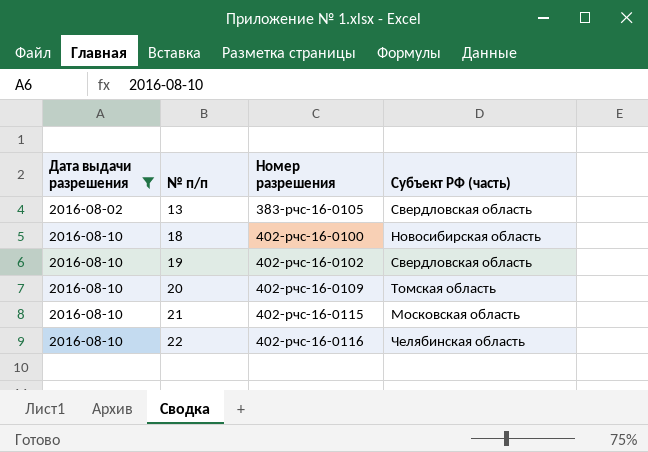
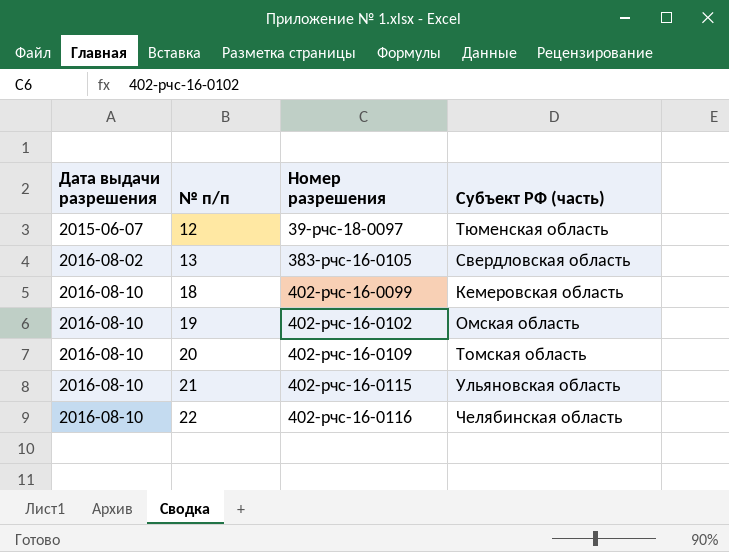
filter: Дата выдачи разрешения != 2015-06-07 -> none
18 | Номер разрешения: 402-рчс-16-0100 -> 402-рчс-16-0099
18 | Субъект РФ (часть): Новосибирская область -> Кемеровская область
19 | Субъект РФ (часть): Свердловская область -> Омская область
21 | Субъект РФ (часть): Московская область -> Ульяновская область

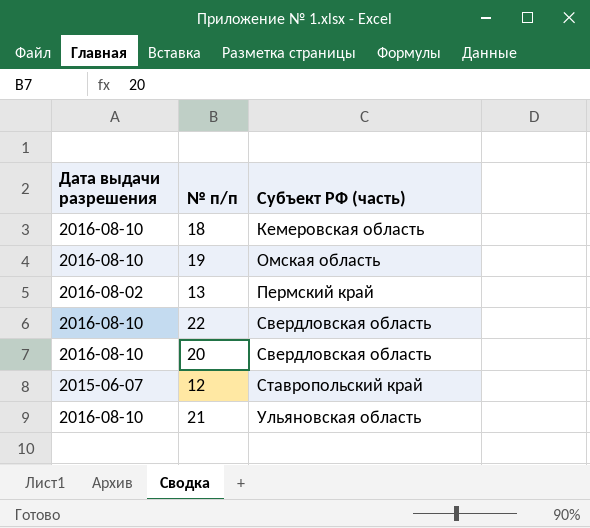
row order: Дата выдачи разрешения ascending -> Субъект РФ (часть) ascending
column Номер разрешения | position: 3 -> none
13 | Субъект РФ (часть): Свердловская область -> Пермский край
22 | Субъект РФ (часть): Челябинская область -> Свердловская область
20 | Субъект РФ (часть): Томская область -> Свердловская область
12 | Субъект РФ (часть): Тюменская область -> Ставропольский край

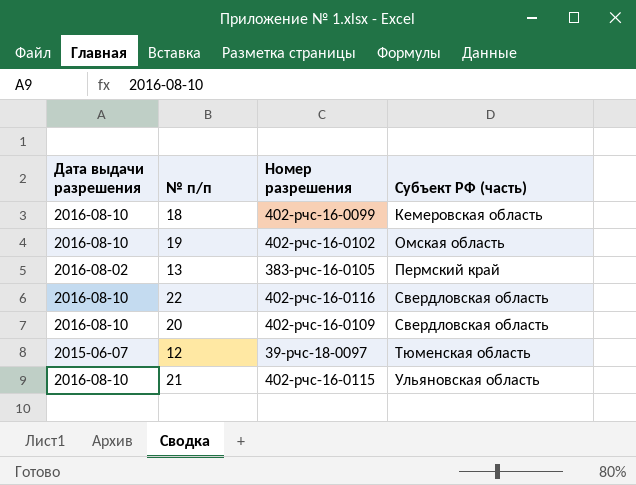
column Номер разрешения | position: none -> 3
12 | Субъект РФ (часть): Ставропольский край -> Тюменская область

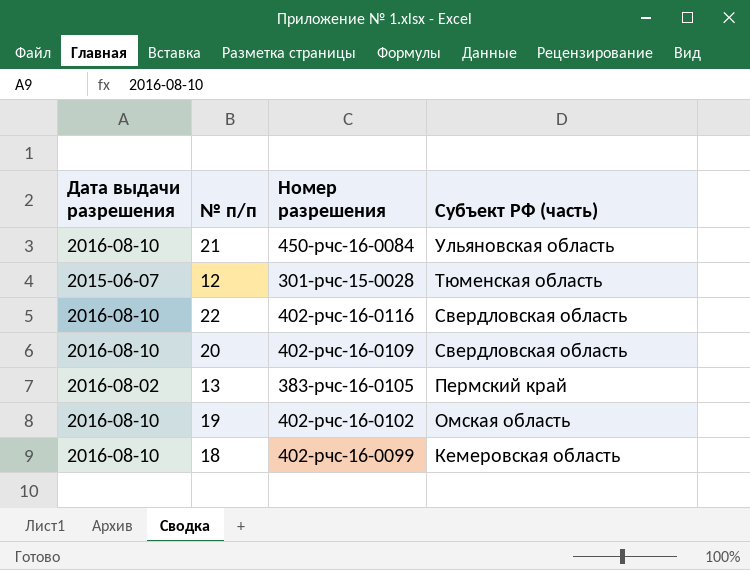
row order: Субъект РФ (часть) ascending -> Субъект РФ (часть) descending
21 | Номер разрешения: 402-рчс-16-0115 -> 450-рчс-16-0084
12 | Номер разрешения: 39-рчс-18-0097 -> 301-рчс-15-0028

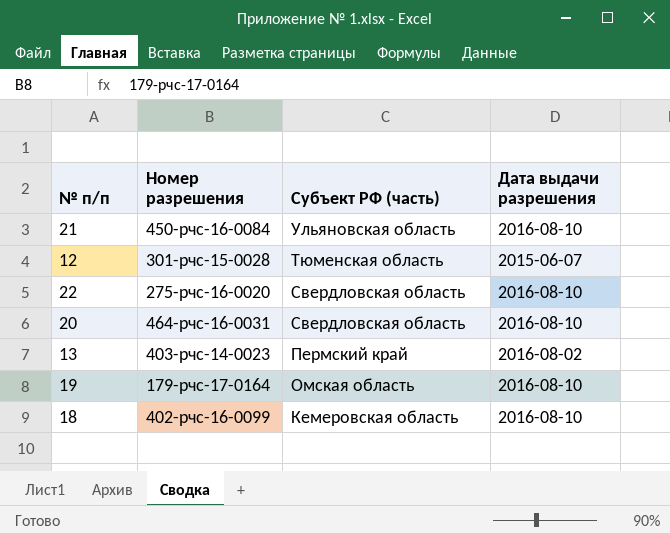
column Дата выдачи разрешения | position: 1 -> 4
22 | Номер разрешения: 402-рчс-16-0116 -> 275-рчс-16-0020
20 | Номер разрешения: 402-рчс-16-0109 -> 464-рчс-16-0031
13 | Номер разрешения: 383-рчс-16-0105 -> 403-рчс-14-0023
19 | Номер разрешения: 402-рчс-16-0102 -> 179-рчс-17-0164

